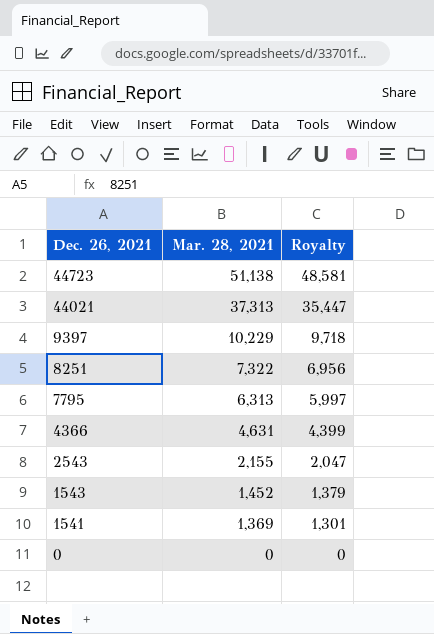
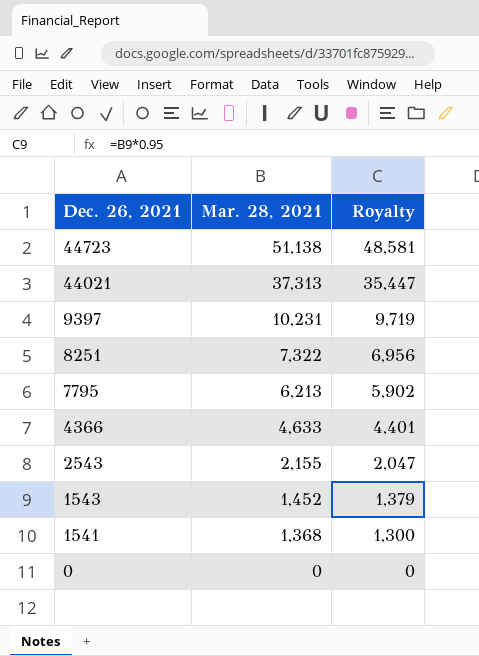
9397 | Mar. 28, 2021: 10,229 -> 10,231
9397 | Royalty: 9,718 -> 9,719
7795 | Mar. 28, 2021: 6,313 -> 6,213
7795 | Royalty: 5,997 -> 5,902
4366 | Mar. 28, 2021: 4,631 -> 4,633
4366 | Royalty: 4,399 -> 4,401
1541 | Mar. 28, 2021: 1,369 -> 1,368
1541 | Royalty: 1,301 -> 1,300

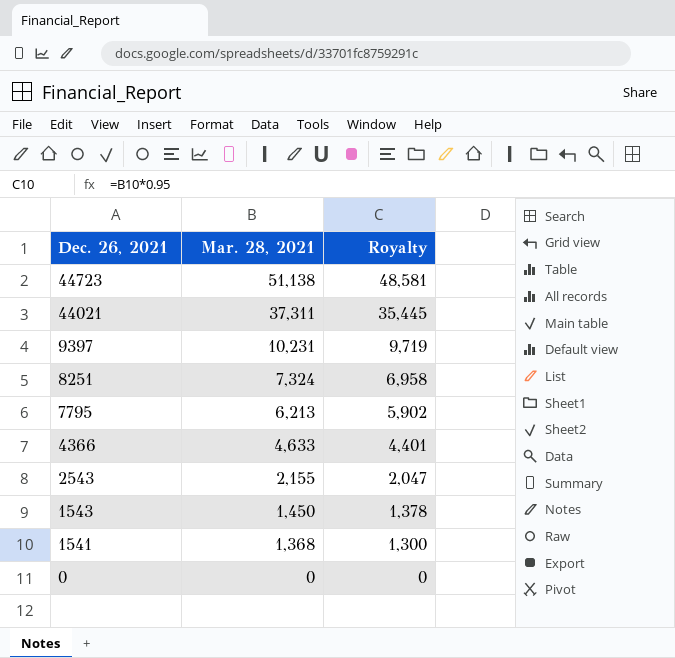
44021 | Mar. 28, 2021: 37,313 -> 37,311
44021 | Royalty: 35,447 -> 35,445
8251 | Mar. 28, 2021: 7,322 -> 7,324
8251 | Royalty: 6,956 -> 6,958
1543 | Mar. 28, 2021: 1,452 -> 1,450
1543 | Royalty: 1,379 -> 1,378

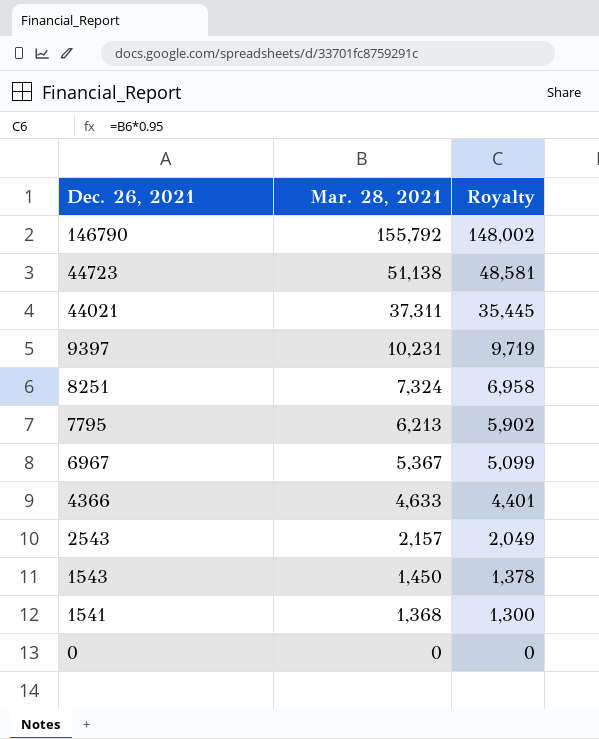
row 146790: none -> 155,792 | 148,002
row 6967: none -> 5,367 | 5,099
2543 | Mar. 28, 2021: 2,155 -> 2,157
2543 | Royalty: 2,047 -> 2,049

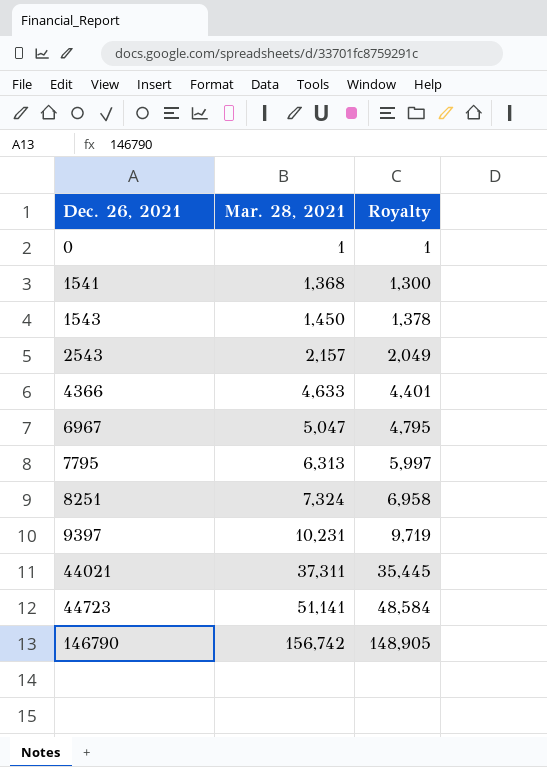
row order: Dec. 26, 2021 descending -> Dec. 26, 2021 ascending
0 | Mar. 28, 2021: 0 -> 1
0 | Royalty: 0 -> 1
6967 | Mar. 28, 2021: 5,367 -> 5,047
6967 | Royalty: 5,099 -> 4,795
7795 | Mar. 28, 2021: 6,213 -> 6,313
7795 | Royalty: 5,902 -> 5,997
44723 | Mar. 28, 2021: 51,138 -> 51,141
44723 | Royalty: 48,581 -> 48,584
146790 | Mar. 28, 2021: 155,792 -> 156,742
146790 | Royalty: 148,002 -> 148,905

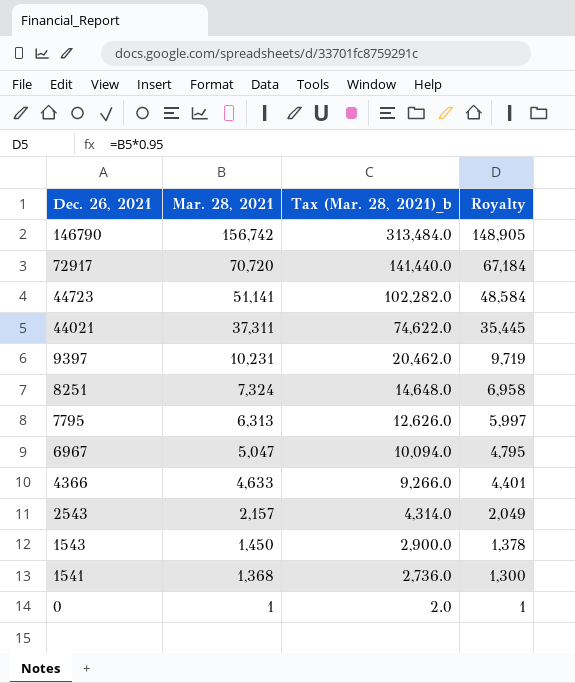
row order: Dec. 26, 2021 ascending -> Dec. 26, 2021 descending
column Tax (Mar. 28, 2021)_b | formula: none -> [Mar. 28, 2021] * 2
row 72917: none -> 70,720 | 141,440.0 | 67,184

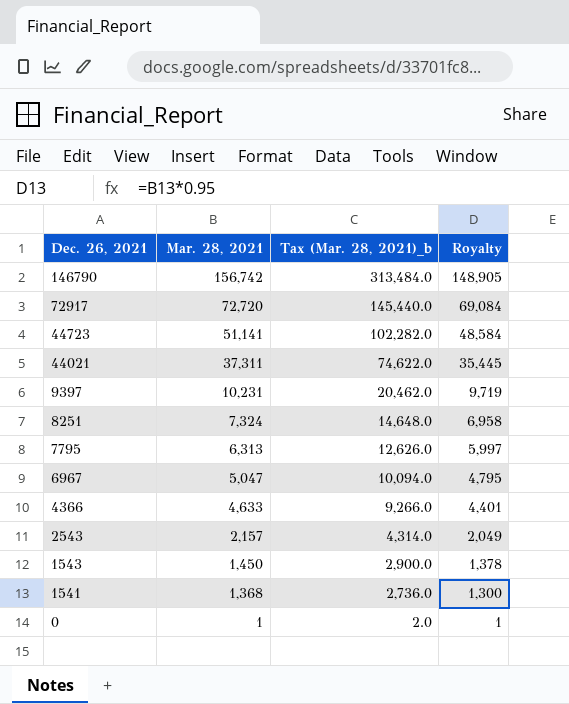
72917 | Mar. 28, 2021: 70,720 -> 72,720
72917 | Tax (Mar. 28, 2021)_b: 141,440.0 -> 145,440.0
72917 | Royalty: 67,184 -> 69,084

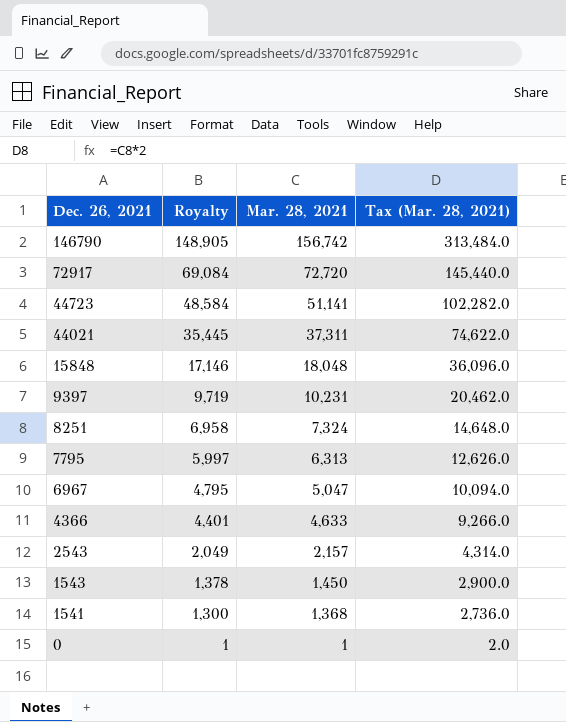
column Royalty | position: 4 -> 2
column name: Tax (Mar. 28, 2021)_b -> Tax (Mar. 28, 2021)
row 15848: none -> 17,146 | 18,048 | 36,096.0

